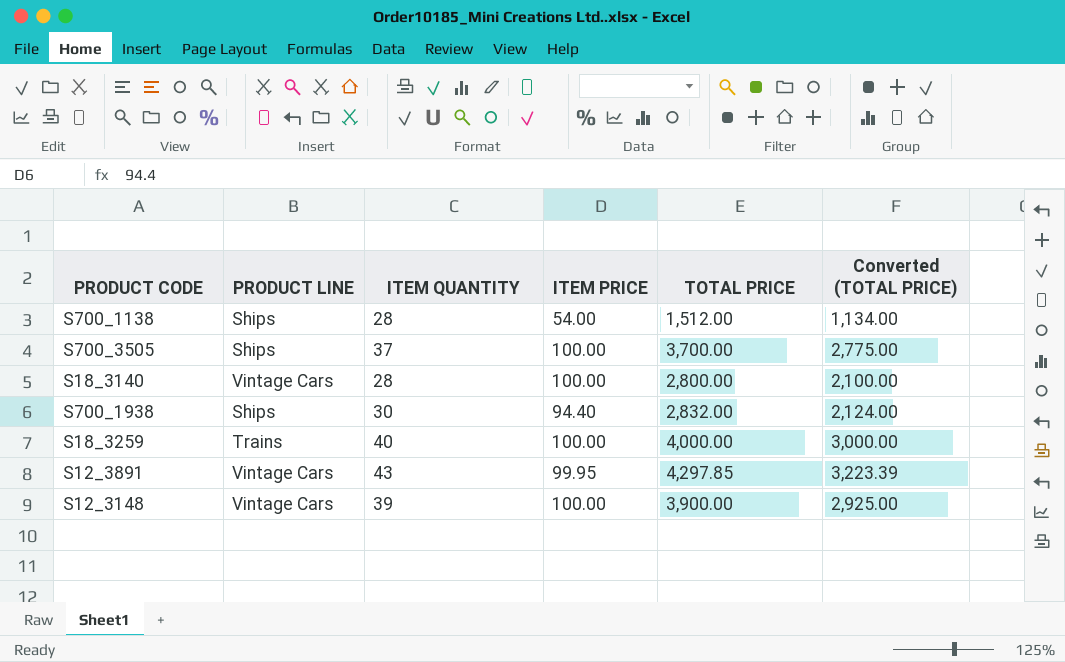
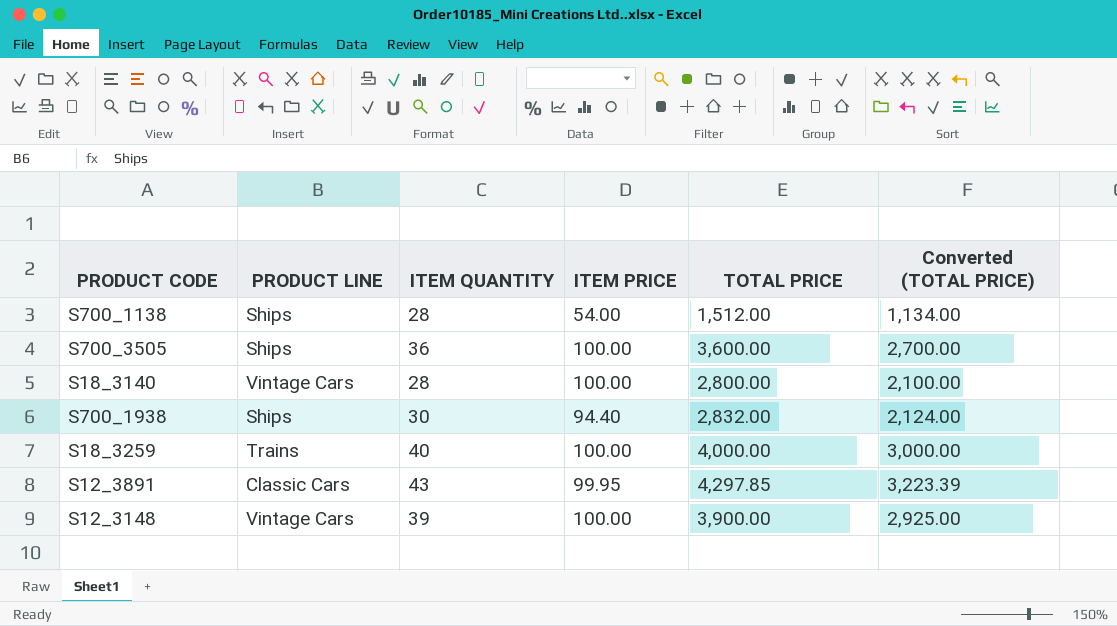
S700_3505 | ITEM QUANTITY: 37 -> 36
S700_3505 | TOTAL PRICE: 3,700.00 -> 3,600.00
S700_3505 | Converted (TOTAL PRICE): 2,775.00 -> 2,700.00
S12_3891 | PRODUCT LINE: Vintage Cars -> Classic Cars

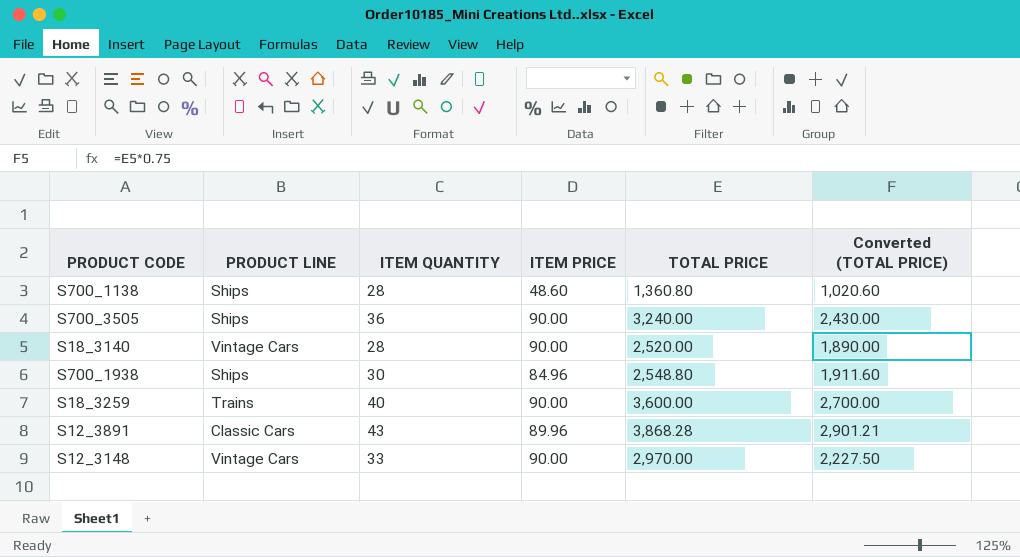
S700_1138 | ITEM PRICE: 54.00 -> 48.60
S700_1138 | TOTAL PRICE: 1,512.00 -> 1,360.80
S700_1138 | Converted (TOTAL PRICE): 1,134.00 -> 1,020.60
S700_3505 | ITEM PRICE: 100.00 -> 90.00
S700_3505 | TOTAL PRICE: 3,600.00 -> 3,240.00
S700_3505 | Converted (TOTAL PRICE): 2,700.00 -> 2,430.00
S18_3140 | ITEM PRICE: 100.00 -> 90.00
S18_3140 | TOTAL PRICE: 2,800.00 -> 2,520.00
S18_3140 | Converted (TOTAL PRICE): 2,100.00 -> 1,890.00
S700_1938 | ITEM PRICE: 94.40 -> 84.96
S700_1938 | TOTAL PRICE: 2,832.00 -> 2,548.80
S700_1938 | Converted (TOTAL PRICE): 2,124.00 -> 1,911.60
S18_3259 | ITEM PRICE: 100.00 -> 90.00
S18_3259 | TOTAL PRICE: 4,000.00 -> 3,600.00
S18_3259 | Converted (TOTAL PRICE): 3,000.00 -> 2,700.00
S12_3891 | ITEM PRICE: 99.95 -> 89.96
S12_3891 | TOTAL PRICE: 4,297.85 -> 3,868.28
S12_3891 | Converted (TOTAL PRICE): 3,223.39 -> 2,901.21
S12_3148 | ITEM QUANTITY: 39 -> 33
S12_3148 | ITEM PRICE: 100.00 -> 90.00
S12_3148 | TOTAL PRICE: 3,900.00 -> 2,970.00
S12_3148 | Converted (TOTAL PRICE): 2,925.00 -> 2,227.50

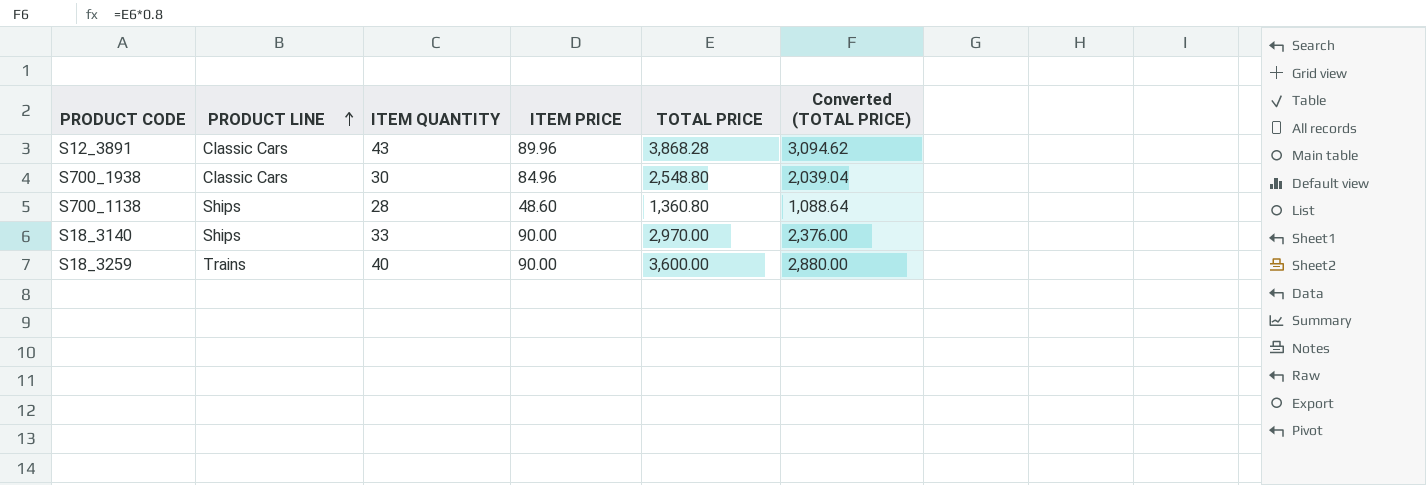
row order: none -> PRODUCT LINE ascending
column Converted (TOTAL PRICE) | formula: [TOTAL PRICE] * 0.75 -> [TOTAL PRICE] * 0.8
row S700_3505: Ships | 36 | 90.00 | 3,240.00 | 2,430.00 -> none
row S12_3148: Vintage Cars | 33 | 90.00 | 2,970.00 | 2,227.50 -> none
S700_1938 | PRODUCT LINE: Ships -> Classic Cars
S18_3140 | PRODUCT LINE: Vintage Cars -> Ships
S18_3140 | ITEM QUANTITY: 28 -> 33
S18_3140 | TOTAL PRICE: 2,520.00 -> 2,970.00

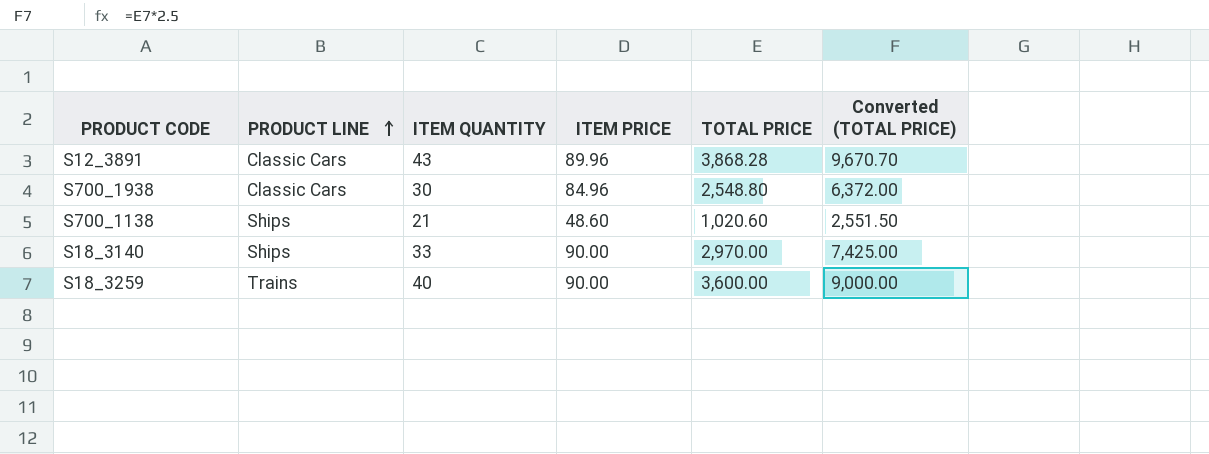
column Converted (TOTAL PRICE) | formula: [TOTAL PRICE] * 0.8 -> [TOTAL PRICE] * 2.5
S700_1138 | ITEM QUANTITY: 28 -> 21
S700_1138 | TOTAL PRICE: 1,360.80 -> 1,020.60

